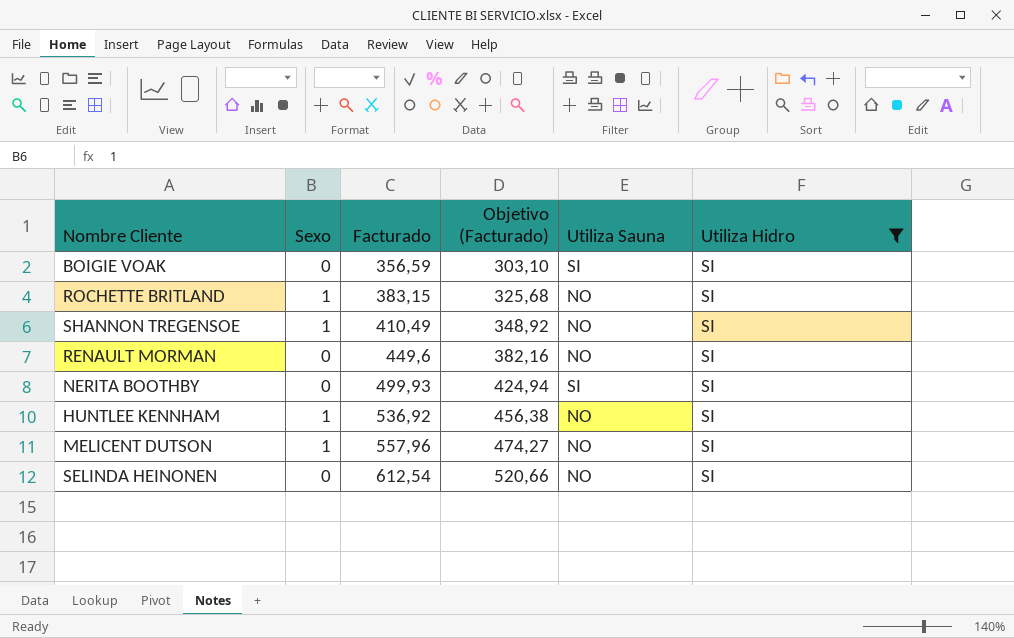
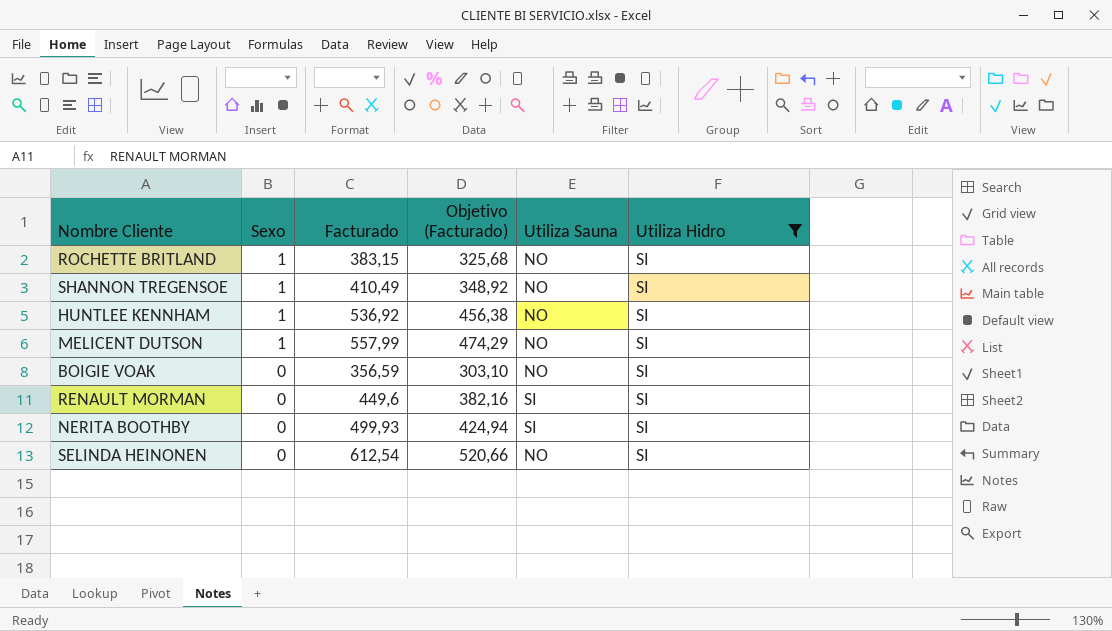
row order: Facturado ascending -> Sexo descending
MELICENT DUTSON | Facturado: 557,96 -> 557,99
MELICENT DUTSON | Objetivo (Facturado): 474,27 -> 474,29
BOIGIE VOAK | Utiliza Sauna: SI -> NO
RENAULT MORMAN | Utiliza Sauna: NO -> SI

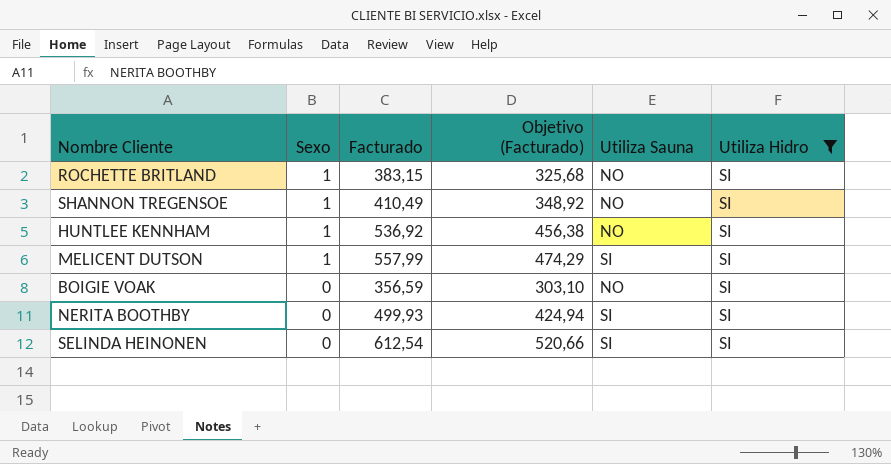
row RENAULT MORMAN: 0 | 449,6 | 382,16 | SI | SI -> none
MELICENT DUTSON | Utiliza Sauna: NO -> SI
SELINDA HEINONEN | Utiliza Sauna: NO -> SI

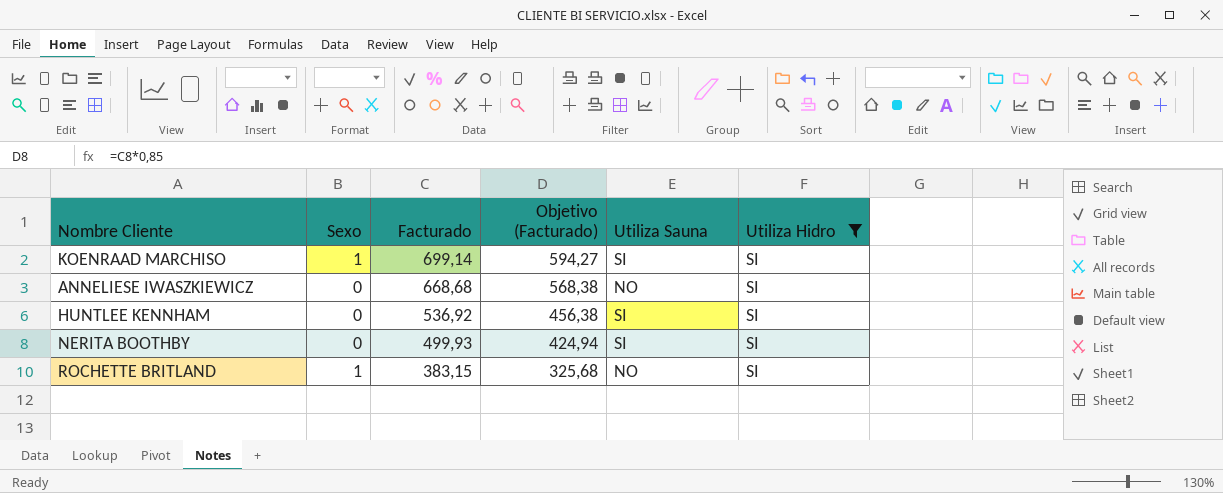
row order: Sexo descending -> Facturado descending
row SHANNON TREGENSOE: 1 | 410,49 | 348,92 | NO | SI -> none
row MELICENT DUTSON: 1 | 557,99 | 474,29 | SI | SI -> none
row BOIGIE VOAK: 0 | 356,59 | 303,10 | NO | SI -> none
row SELINDA HEINONEN: 0 | 612,54 | 520,66 | SI | SI -> none
row KOENRAAD MARCHISO: none -> 1 | 699,14 | 594,27 | SI | SI
row ANNELIESE IWASZKIEWICZ: none -> 0 | 668,68 | 568,38 | NO | SI
HUNTLEE KENNHAM | Sexo: 1 -> 0
HUNTLEE KENNHAM | Utiliza Sauna: NO -> SI

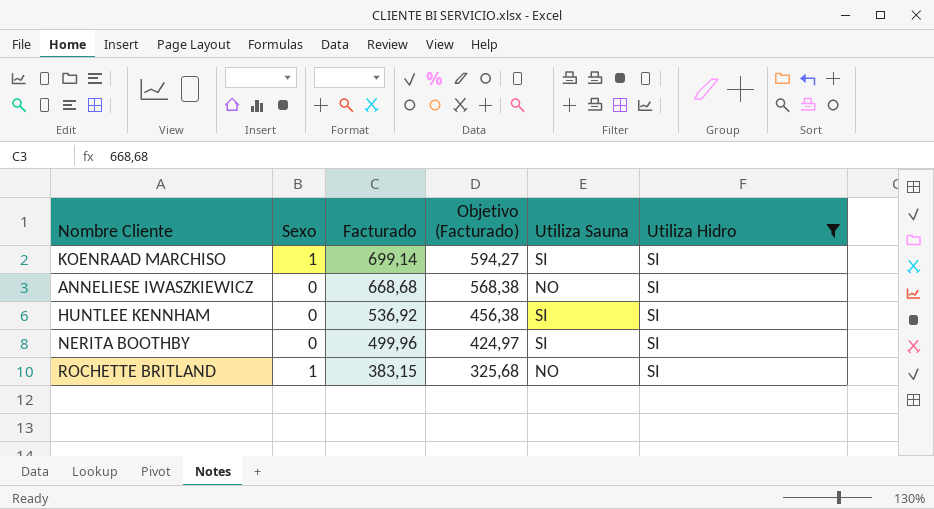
NERITA BOOTHBY | Facturado: 499,93 -> 499,96
NERITA BOOTHBY | Objetivo (Facturado): 424,94 -> 424,97

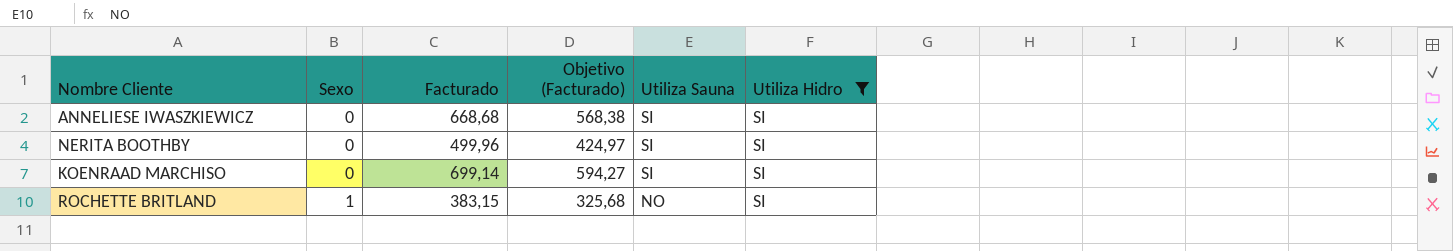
row order: Facturado descending -> Sexo ascending
row HUNTLEE KENNHAM: 0 | 536,92 | 456,38 | SI | SI -> none
ANNELIESE IWASZKIEWICZ | Utiliza Sauna: NO -> SI
KOENRAAD MARCHISO | Sexo: 1 -> 0

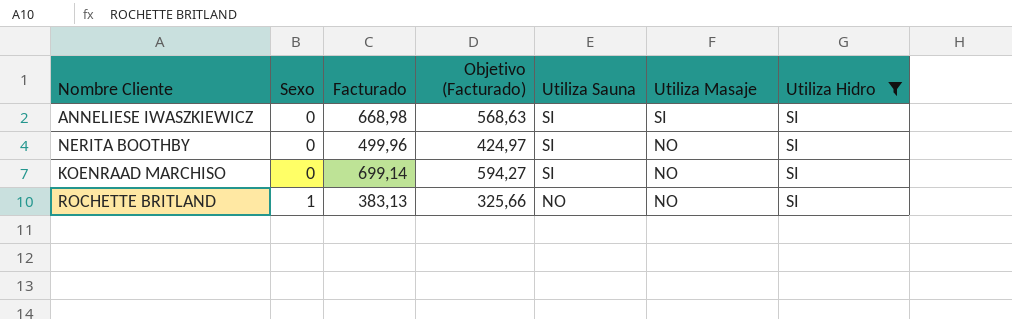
column Utiliza Masaje | position: none -> 6
ANNELIESE IWASZKIEWICZ | Facturado: 668,68 -> 668,98
ANNELIESE IWASZKIEWICZ | Objetivo (Facturado): 568,38 -> 568,63
ROCHETTE BRITLAND | Facturado: 383,15 -> 383,13
ROCHETTE BRITLAND | Objetivo (Facturado): 325,68 -> 325,66

